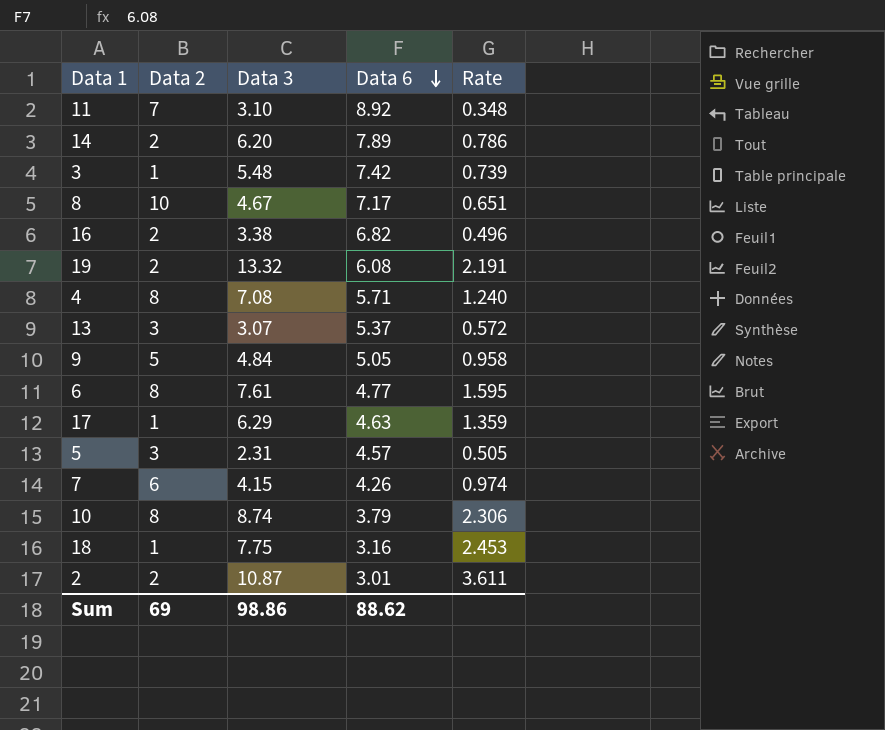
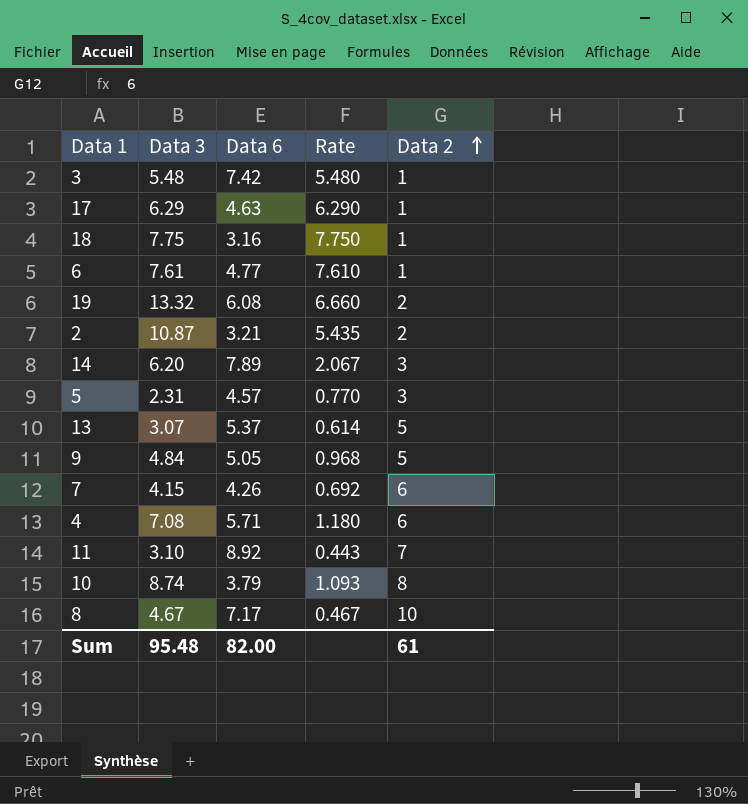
row order: Data 6 descending -> Data 2 ascending
column Rate | formula: [Data 3] / [Data 6] -> [Data 3] / [Data 2]
column Data 2 | position: 2 -> 5
row 16: 2 | 3.38 | 6.82 | 0.496 -> none
6 | Data 2: 8 -> 1
2 | Data 6: 3.01 -> 3.21
14 | Data 2: 2 -> 3
13 | Data 2: 3 -> 5
4 | Data 2: 8 -> 6
Sum | Data 3: 98.86 -> 95.48
Sum | Data 6: 88.62 -> 82.00
Sum | Data 2: 69 -> 61

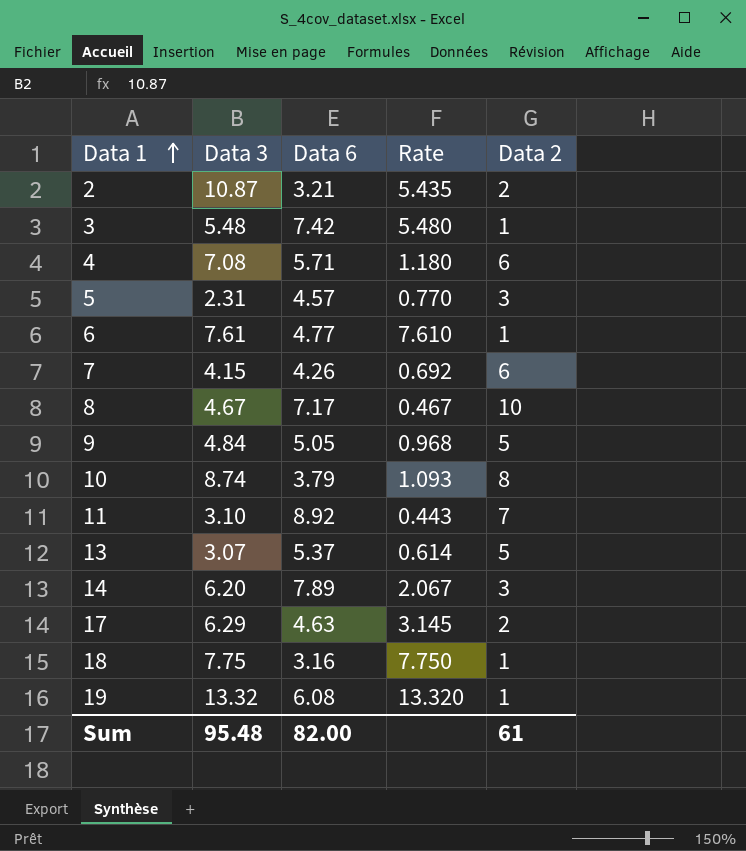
row order: Data 2 ascending -> Data 1 ascending
17 | Rate: 6.290 -> 3.145
17 | Data 2: 1 -> 2
19 | Rate: 6.660 -> 13.320
19 | Data 2: 2 -> 1

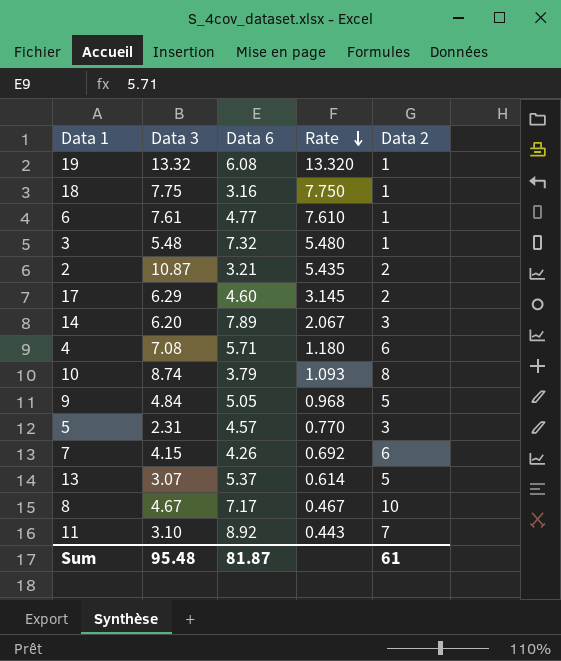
row order: Data 1 ascending -> Rate descending
3 | Data 6: 7.42 -> 7.32
17 | Data 6: 4.63 -> 4.60
Sum | Data 6: 82.00 -> 81.87

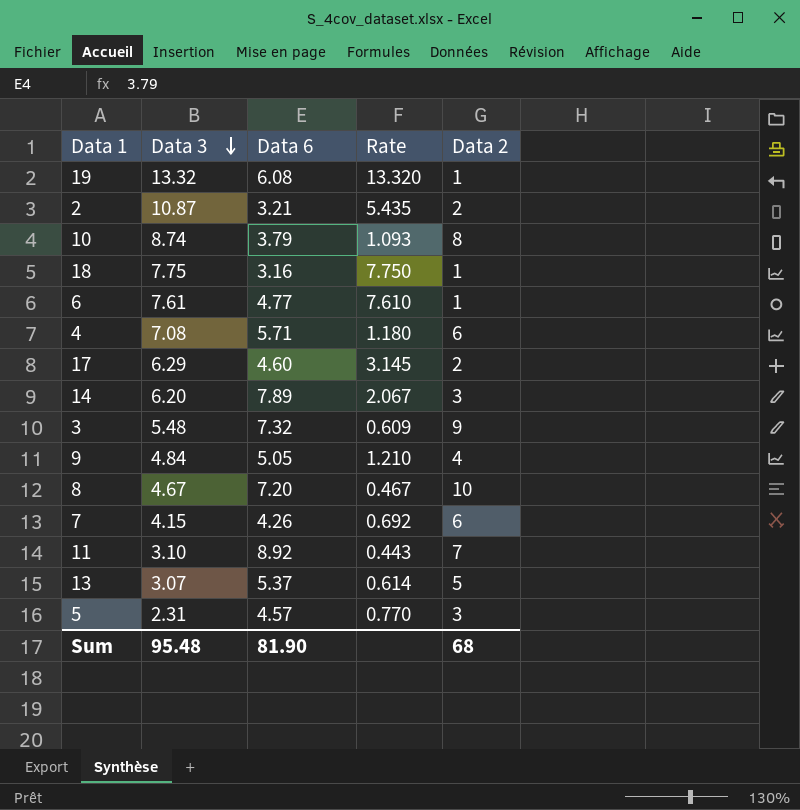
row order: Rate descending -> Data 3 descending
3 | Rate: 5.480 -> 0.609
3 | Data 2: 1 -> 9
9 | Rate: 0.968 -> 1.210
9 | Data 2: 5 -> 4
8 | Data 6: 7.17 -> 7.20
Sum | Data 6: 81.87 -> 81.90
Sum | Data 2: 61 -> 68

